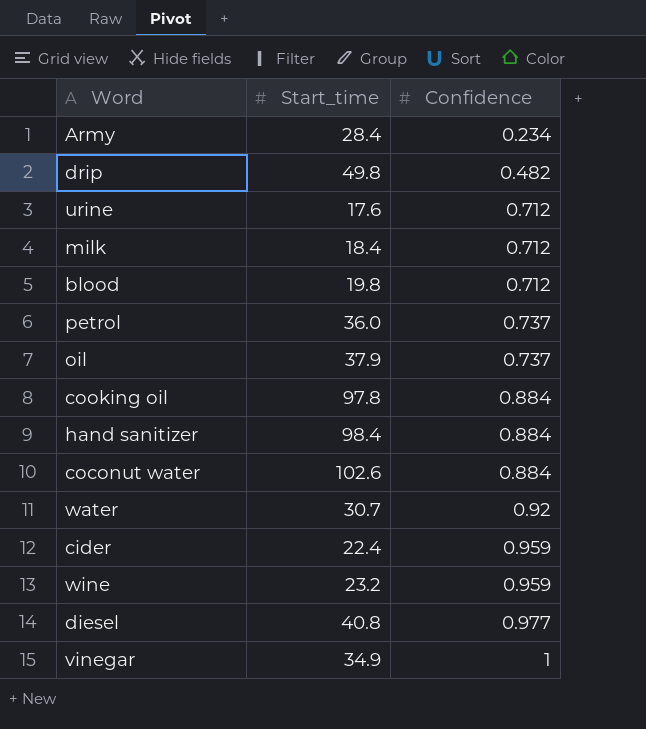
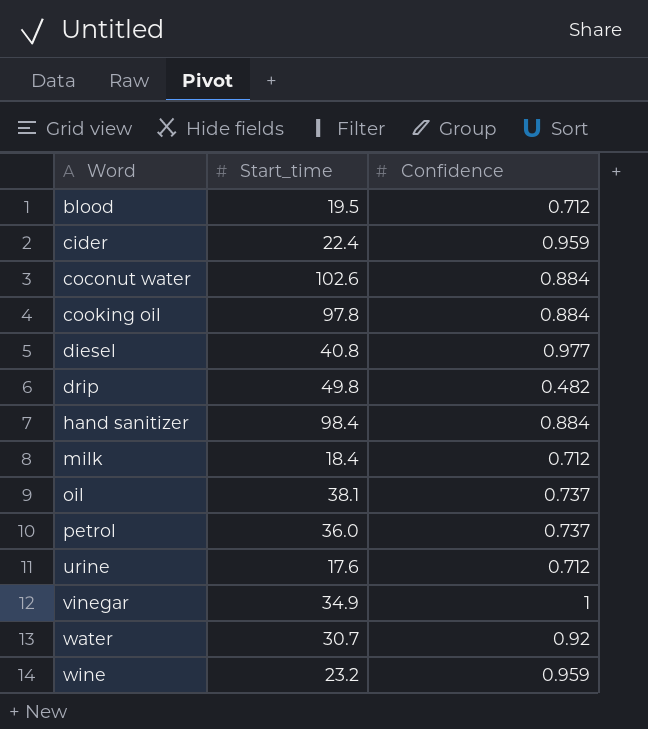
row order: Confidence ascending -> Word ascending
row Army: 28.4 | 0.234 -> none
blood | Start_time: 19.8 -> 19.5
oil | Start_time: 37.9 -> 38.1

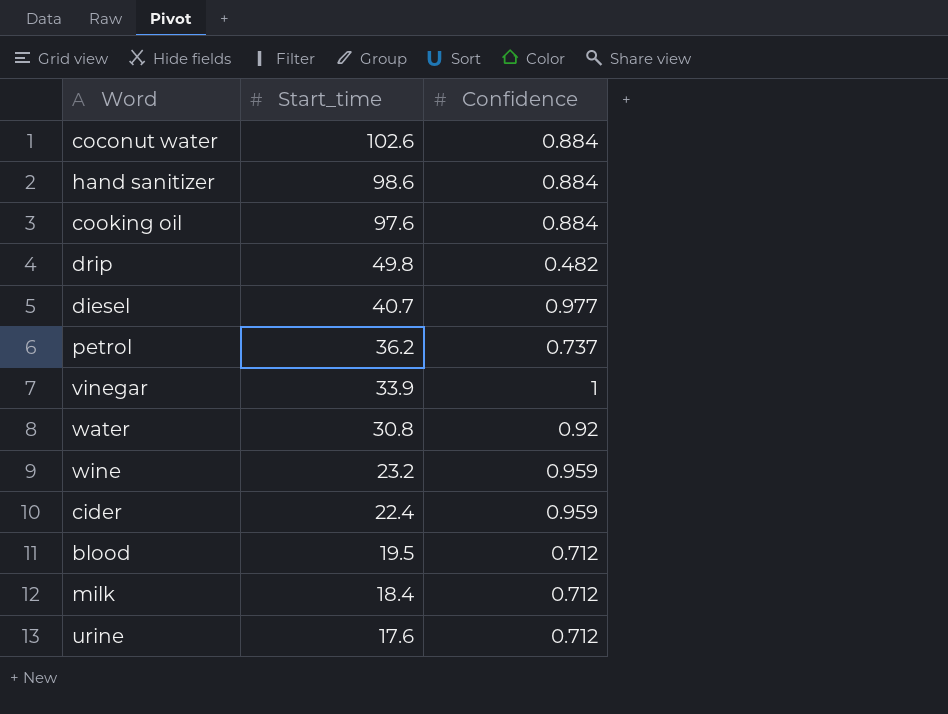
row order: Word ascending -> Start_time descending
row oil: 38.1 | 0.737 -> none
hand sanitizer | Start_time: 98.4 -> 98.6
cooking oil | Start_time: 97.8 -> 97.6
diesel | Start_time: 40.8 -> 40.7
petrol | Start_time: 36.0 -> 36.2
vinegar | Start_time: 34.9 -> 33.9
water | Start_time: 30.7 -> 30.8

